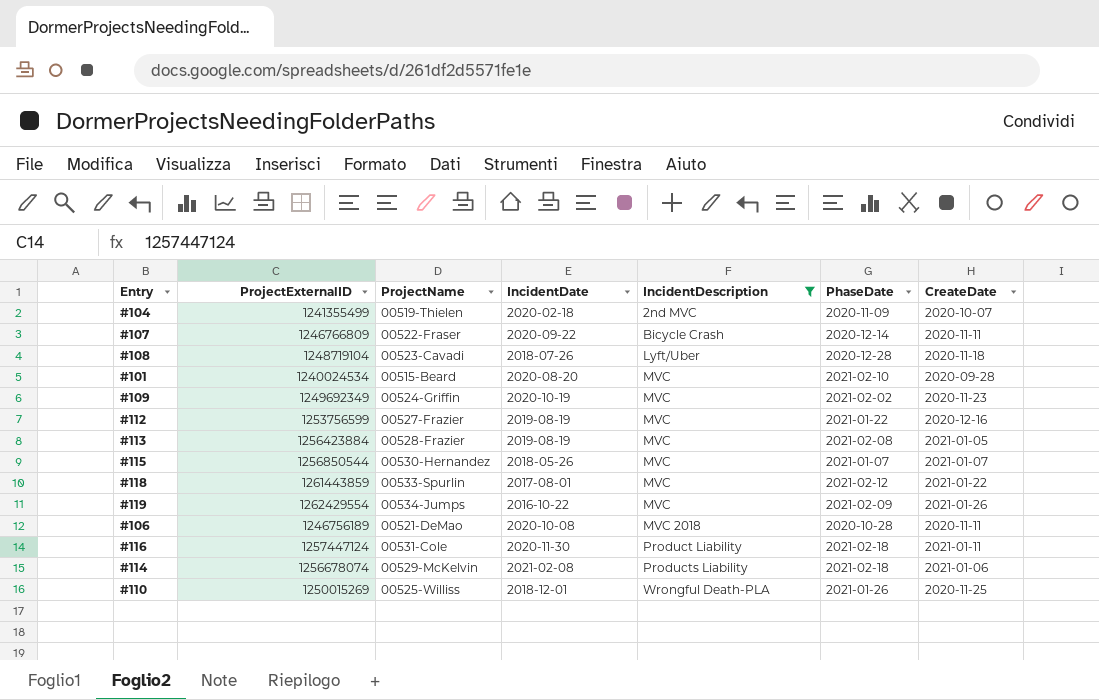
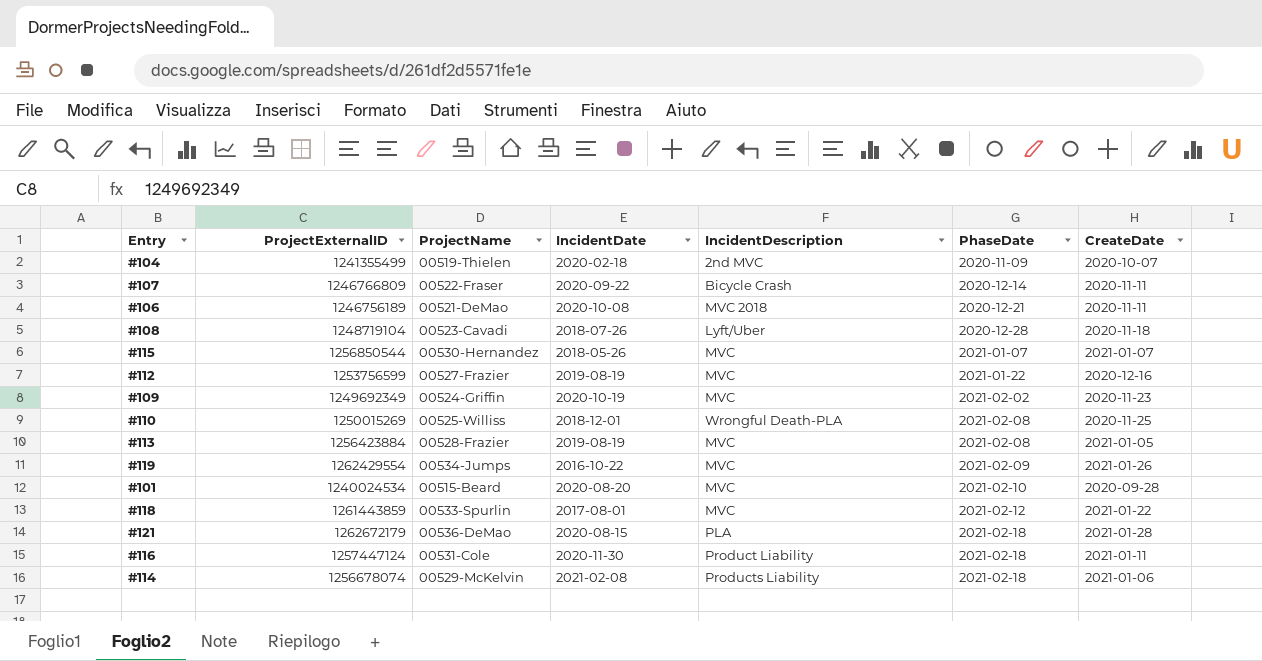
filter: IncidentDescription != PLA -> none
row order: IncidentDescription ascending -> PhaseDate ascending
#106 | PhaseDate: 2020-10-28 -> 2020-12-21
#110 | PhaseDate: 2021-01-26 -> 2021-02-08

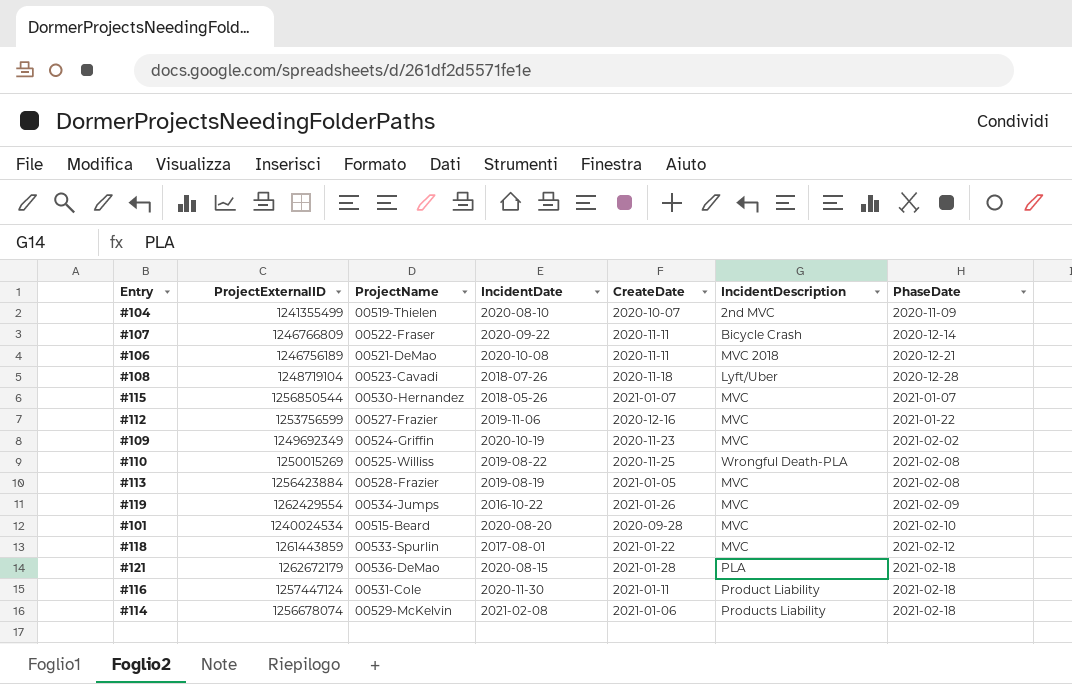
column CreateDate | position: 7 -> 5
#104 | IncidentDate: 2020-02-18 -> 2020-08-10
#112 | IncidentDate: 2019-08-19 -> 2019-11-06
#110 | IncidentDate: 2018-12-01 -> 2019-08-22

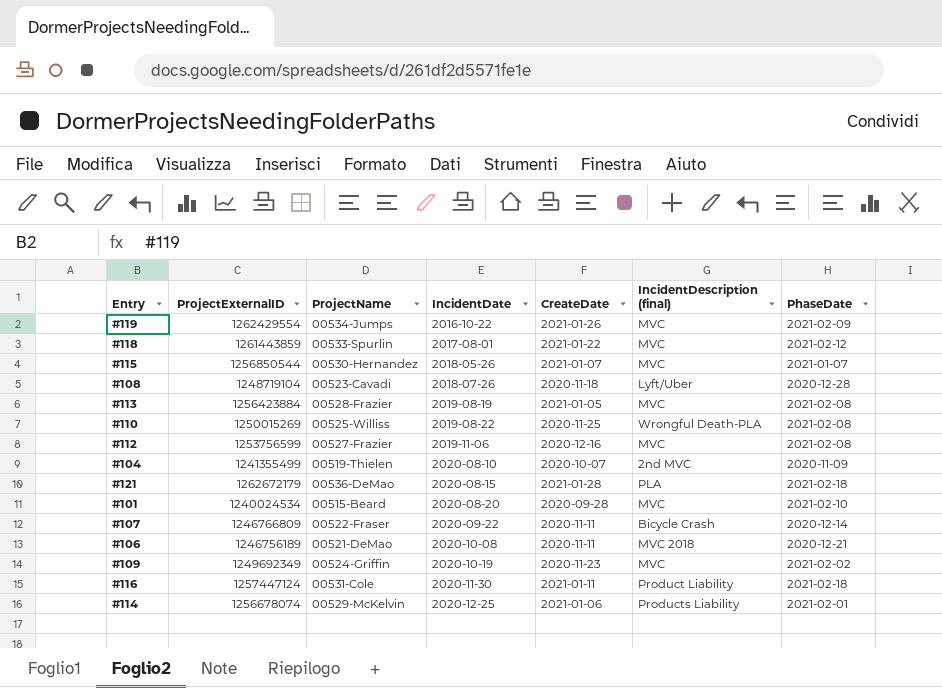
row order: PhaseDate ascending -> IncidentDate ascending
column name: IncidentDescription -> IncidentDescription (final)
#112 | PhaseDate: 2021-01-22 -> 2021-02-08
#114 | IncidentDate: 2021-02-08 -> 2020-12-25
#114 | PhaseDate: 2021-02-18 -> 2021-02-01

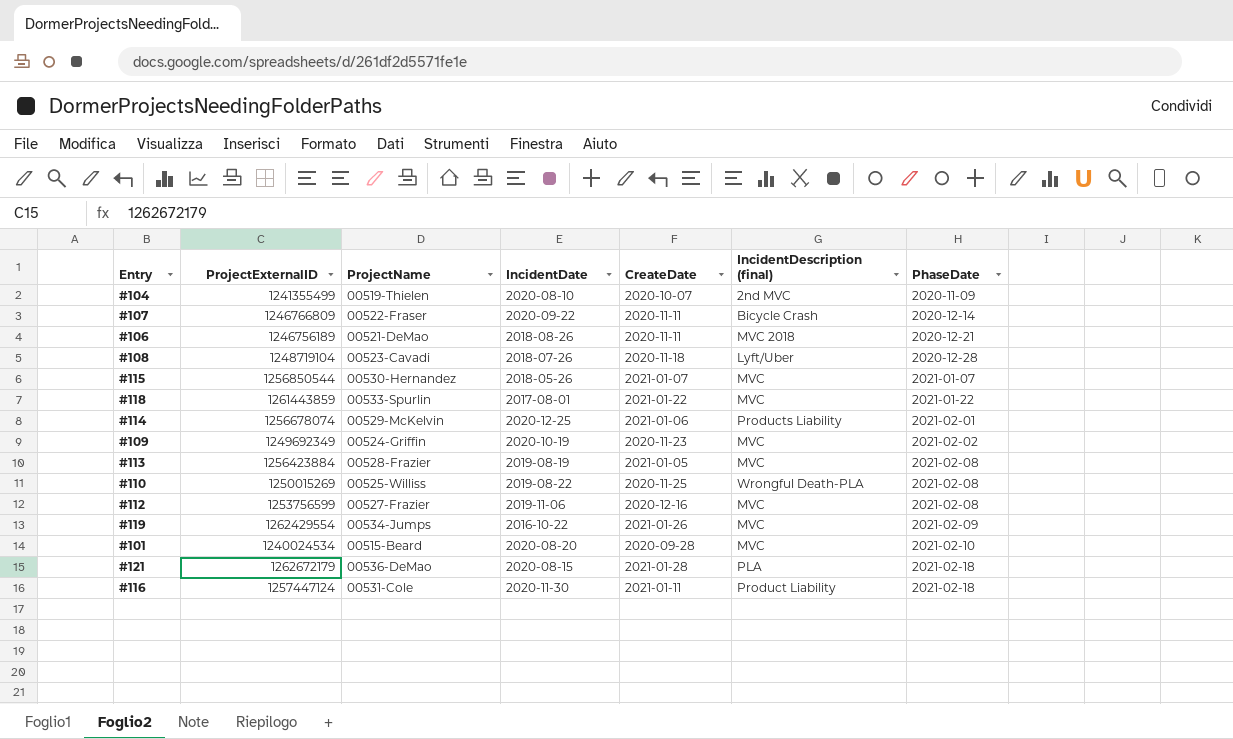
row order: IncidentDate ascending -> PhaseDate ascending
#106 | IncidentDate: 2020-10-08 -> 2018-08-26
#118 | PhaseDate: 2021-02-12 -> 2021-01-22

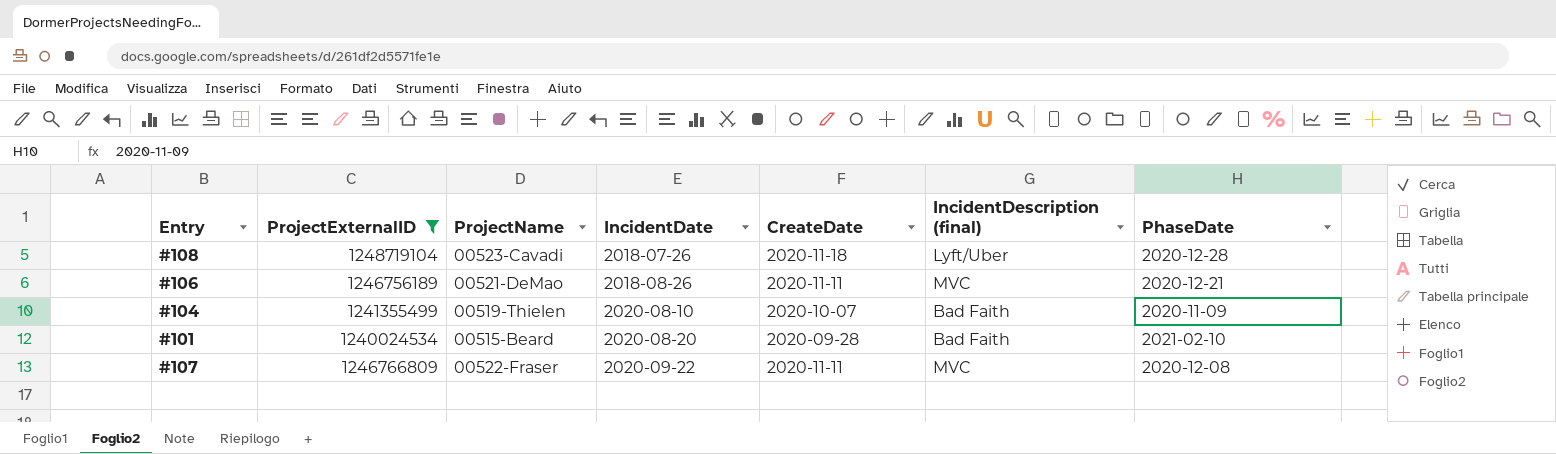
filter: none -> ProjectExternalID <= 1248719104
row order: PhaseDate ascending -> IncidentDate ascending
#106 | IncidentDescription (final): MVC 2018 -> MVC
#104 | IncidentDescription (final): 2nd MVC -> Bad Faith
#101 | IncidentDescription (final): MVC -> Bad Faith
#107 | IncidentDescription (final): Bicycle Crash -> MVC
#107 | PhaseDate: 2020-12-14 -> 2020-12-08

